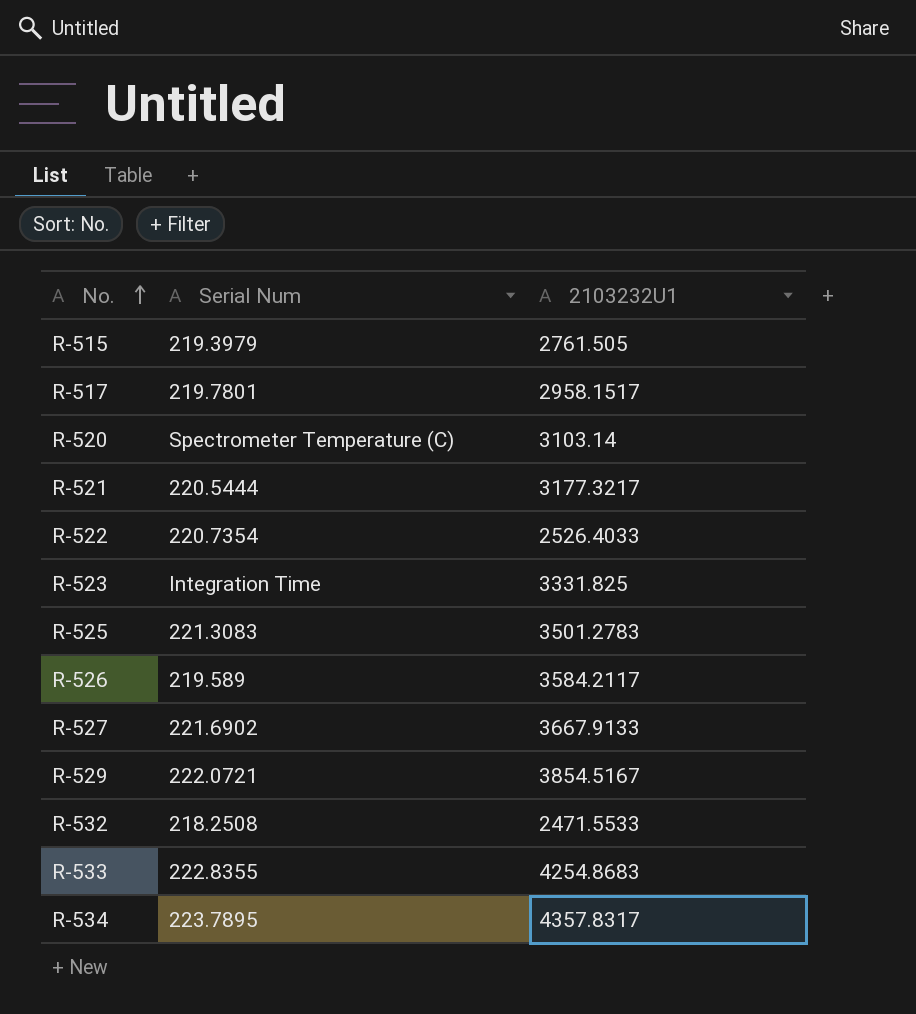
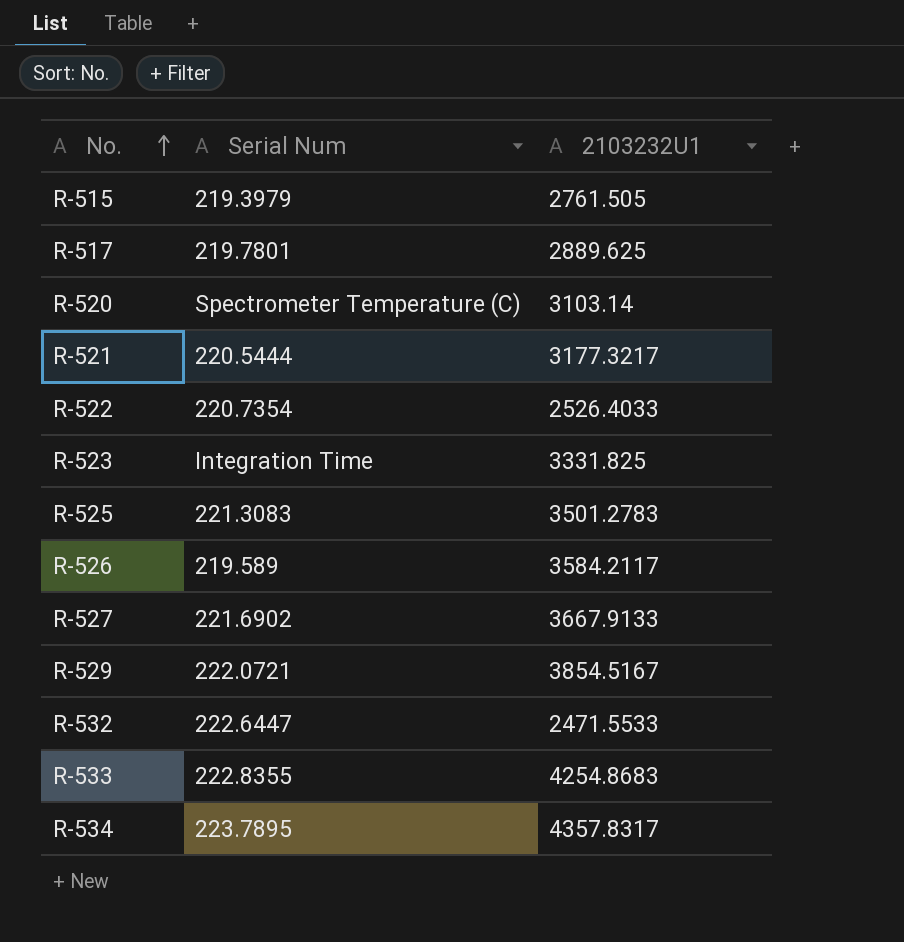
R-517 | 2103232U1: 2958.1517 -> 2889.625
R-532 | Serial Num: 218.2508 -> 222.6447

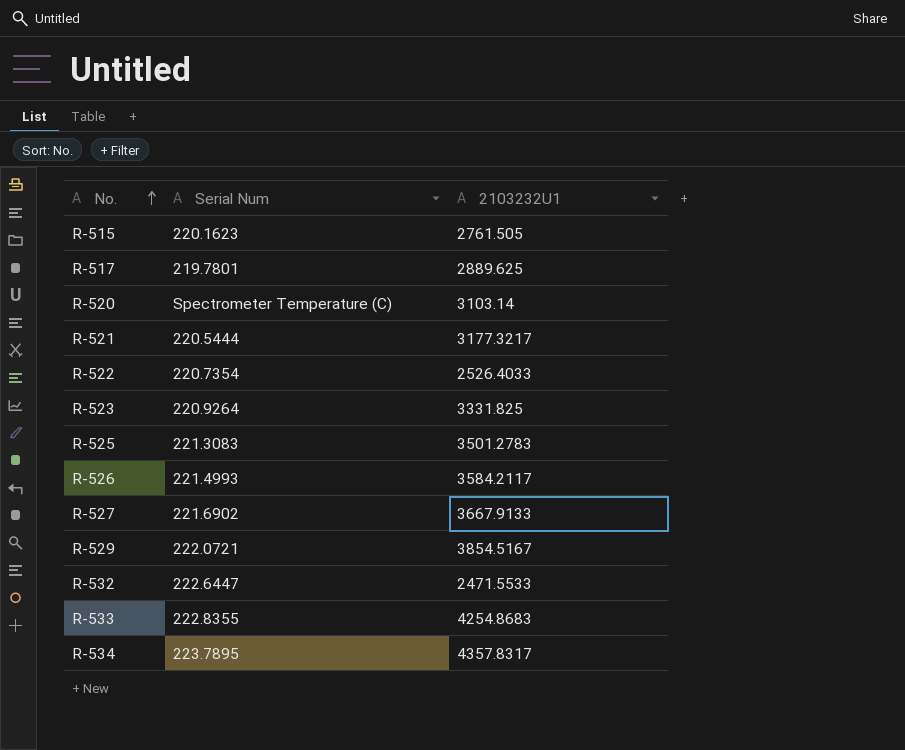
R-515 | Serial Num: 219.3979 -> 220.1623
R-523 | Serial Num: Integration Time -> 220.9264
R-526 | Serial Num: 219.589 -> 221.4993

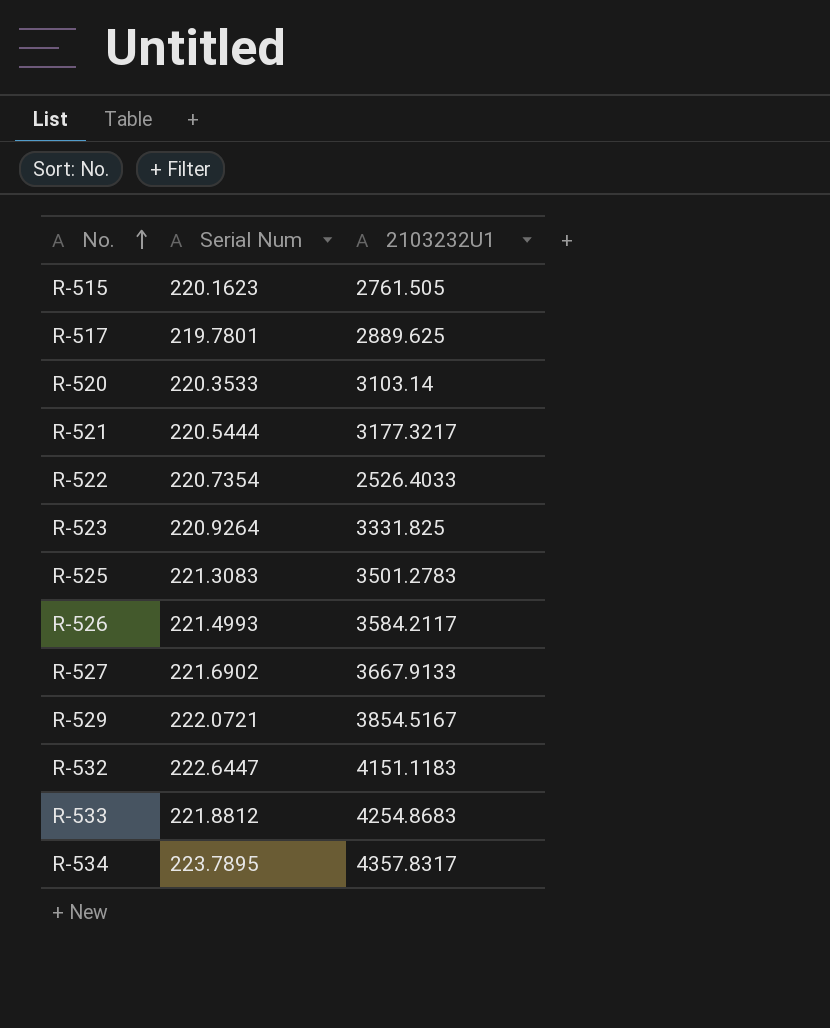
R-520 | Serial Num: Spectrometer Temperature (C) -> 220.3533
R-532 | 2103232U1: 2471.5533 -> 4151.1183
R-533 | Serial Num: 222.8355 -> 221.8812

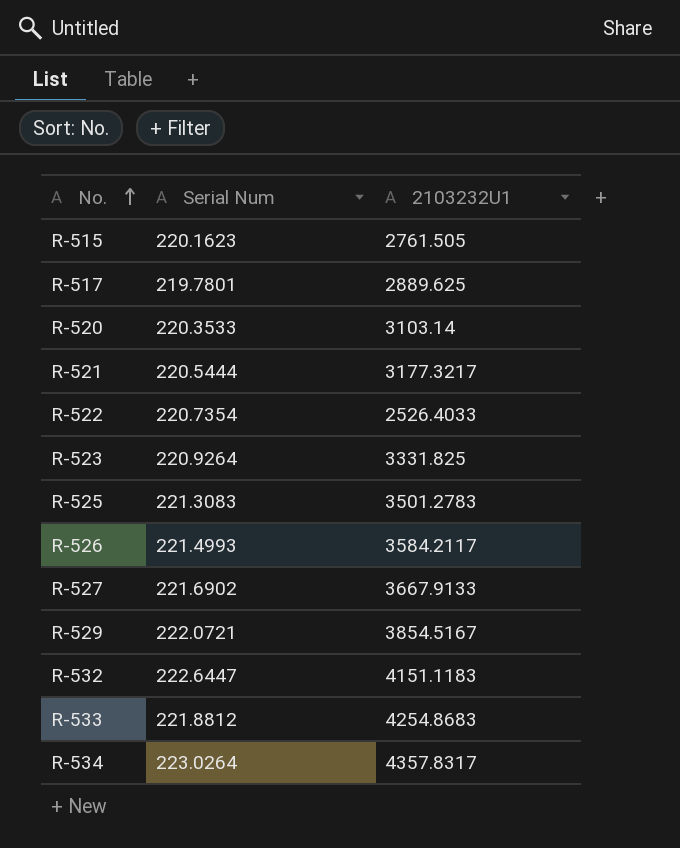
R-534 | Serial Num: 223.7895 -> 223.0264

